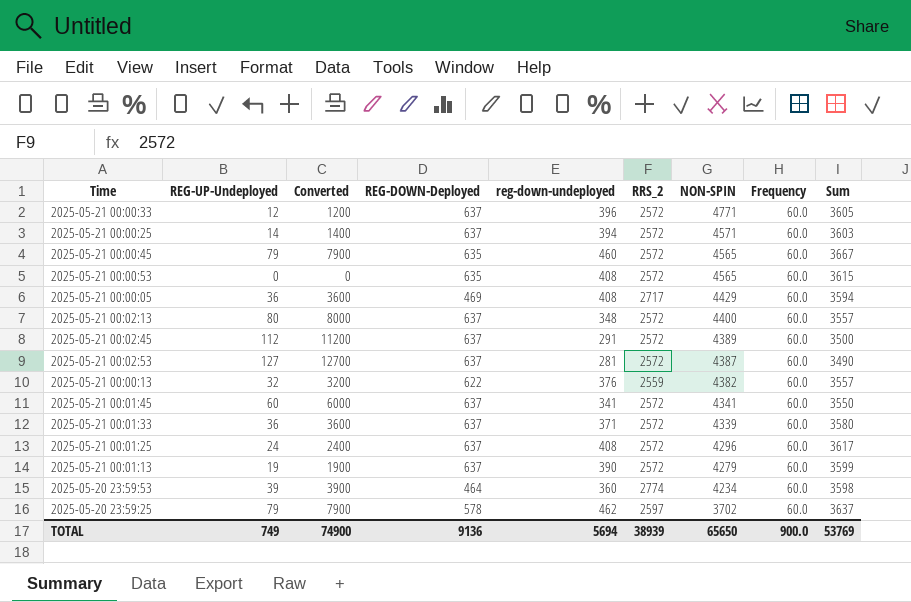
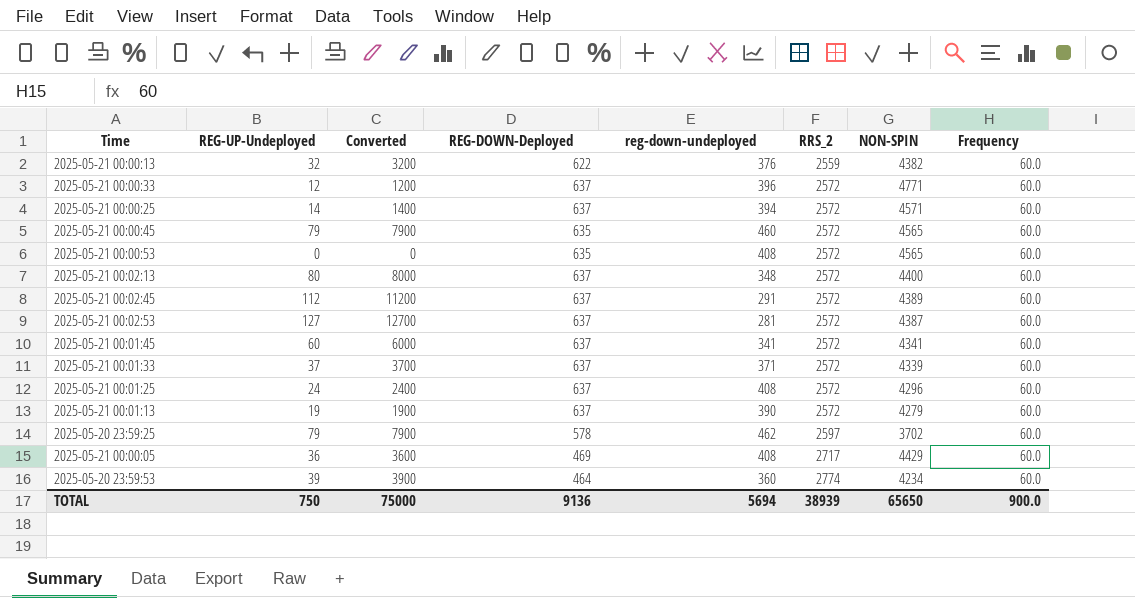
row order: NON-SPIN descending -> RRS_2 ascending
column Sum | formula: [REG-DOWN-Deployed] + [reg-down-undeployed] + [RRS_2] -> none
2025-05-21 00:01:33 | REG-UP-Undeployed: 36 -> 37
2025-05-21 00:01:33 | Converted: 3600 -> 3700
TOTAL | REG-UP-Undeployed: 749 -> 750
TOTAL | Converted: 74900 -> 75000

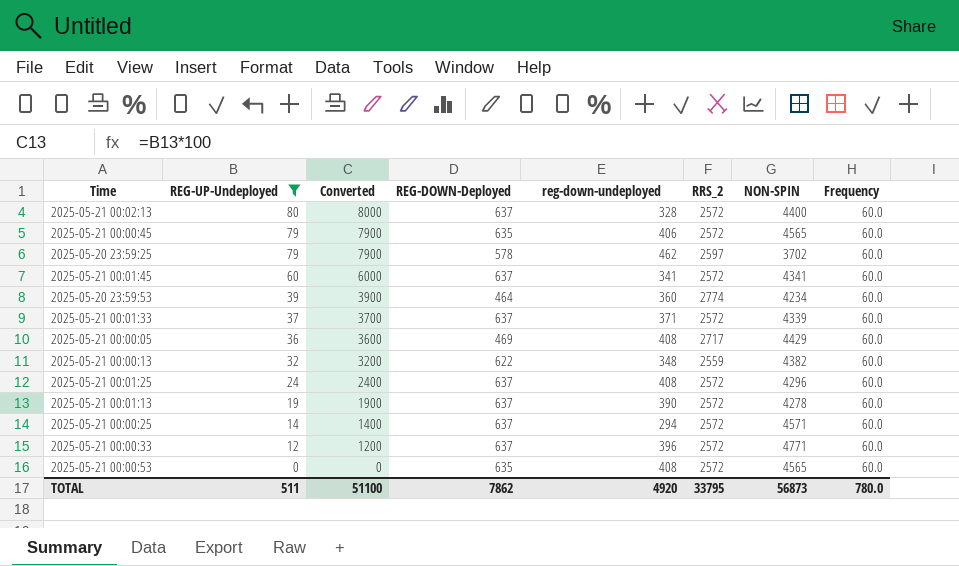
filter: none -> REG-UP-Undeployed <= 80
row order: RRS_2 ascending -> REG-UP-Undeployed descending
2025-05-21 00:02:13 | reg-down-undeployed: 348 -> 328
2025-05-21 00:00:45 | reg-down-undeployed: 460 -> 406
2025-05-21 00:00:13 | reg-down-undeployed: 376 -> 348
2025-05-21 00:01:13 | NON-SPIN: 4279 -> 4278
2025-05-21 00:00:25 | reg-down-undeployed: 394 -> 294
TOTAL | REG-UP-Undeployed: 750 -> 511
TOTAL | Converted: 75000 -> 51100
TOTAL | REG-DOWN-Deployed: 9136 -> 7862
TOTAL | reg-down-undeployed: 5694 -> 4920
TOTAL | RRS_2: 38939 -> 33795
TOTAL | NON-SPIN: 65650 -> 56873
TOTAL | Frequency: 900.0 -> 780.0

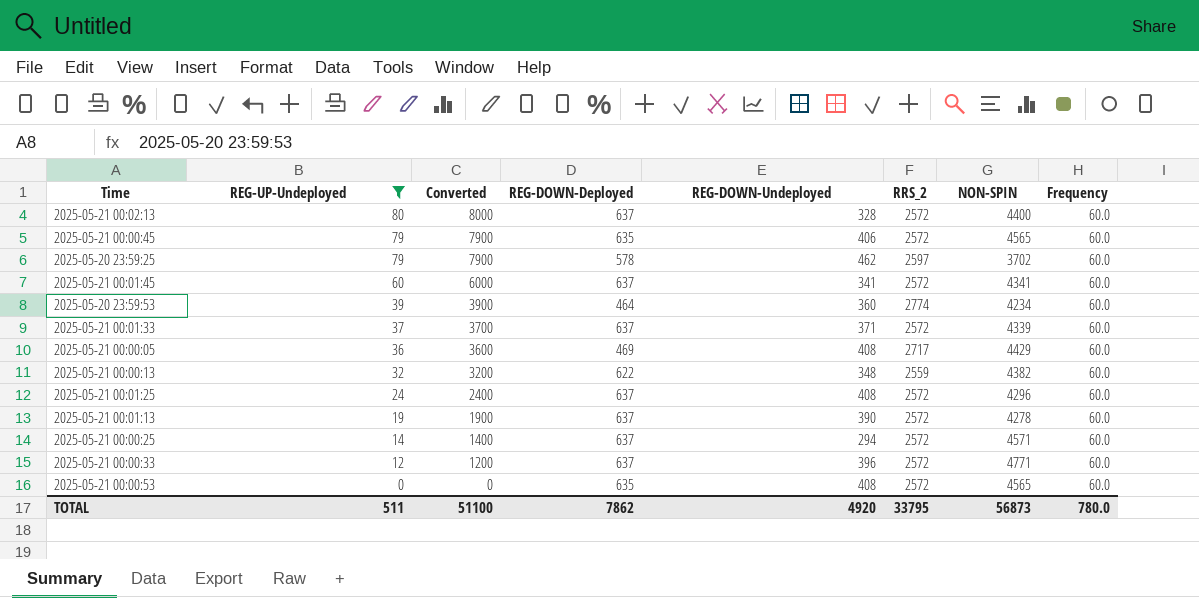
column name: reg-down-undeployed -> REG-DOWN-Undeployed

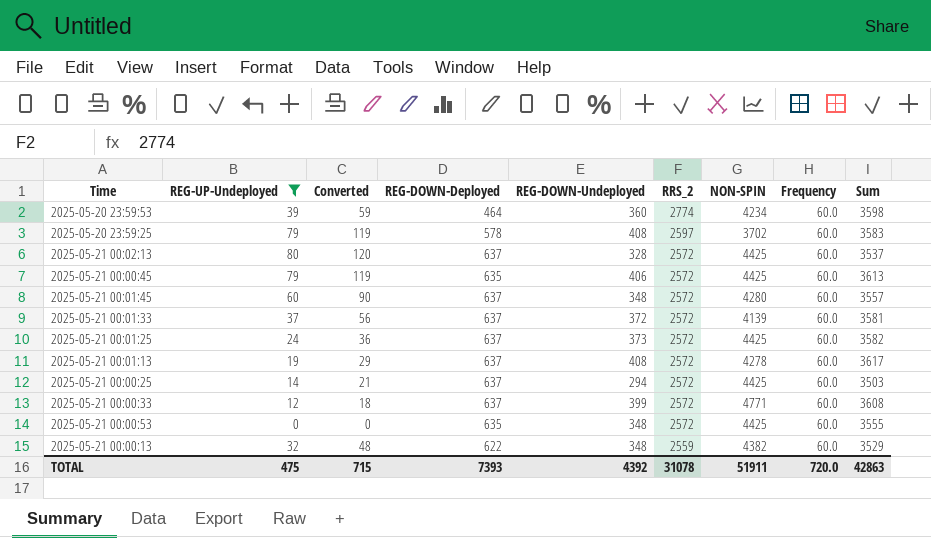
row order: REG-UP-Undeployed descending -> RRS_2 descending
column Converted | formula: [REG-UP-Undeployed] * 100 -> [REG-UP-Undeployed] * 1.5
column Sum | formula: none -> [REG-DOWN-Deployed] + [REG-DOWN-Undeployed] + [RRS_2]
row 2025-05-21 00:00:05: 36 | 3600 | 469 | 408 | 2717 | 4429 | 60.0 -> none
2025-05-20 23:59:25 | REG-DOWN-Undeployed: 462 -> 408
2025-05-21 00:02:13 | NON-SPIN: 4400 -> 4425
2025-05-21 00:00:45 | NON-SPIN: 4565 -> 4425
2025-05-21 00:01:45 | REG-DOWN-Undeployed: 341 -> 348
2025-05-21 00:01:45 | NON-SPIN: 4341 -> 4280
2025-05-21 00:01:33 | REG-DOWN-Undeployed: 371 -> 372
2025-05-21 00:01:33 | NON-SPIN: 4339 -> 4139
2025-05-21 00:01:25 | REG-DOWN-Undeployed: 408 -> 373
2025-05-21 00:01:25 | NON-SPIN: 4296 -> 4425
2025-05-21 00:01:13 | REG-DOWN-Undeployed: 390 -> 408
2025-05-21 00:00:25 | NON-SPIN: 4571 -> 4425
2025-05-21 00:00:33 | REG-DOWN-Undeployed: 396 -> 399
2025-05-21 00:00:53 | REG-DOWN-Undeployed: 408 -> 348
2025-05-21 00:00:53 | NON-SPIN: 4565 -> 4425
TOTAL | REG-UP-Undeployed: 511 -> 475
TOTAL | Converted: 51100 -> 715
TOTAL | REG-DOWN-Deployed: 7862 -> 7393
TOTAL | REG-DOWN-Undeployed: 4920 -> 4392
TOTAL | RRS_2: 33795 -> 31078
TOTAL | NON-SPIN: 56873 -> 51911
TOTAL | Frequency: 780.0 -> 720.0

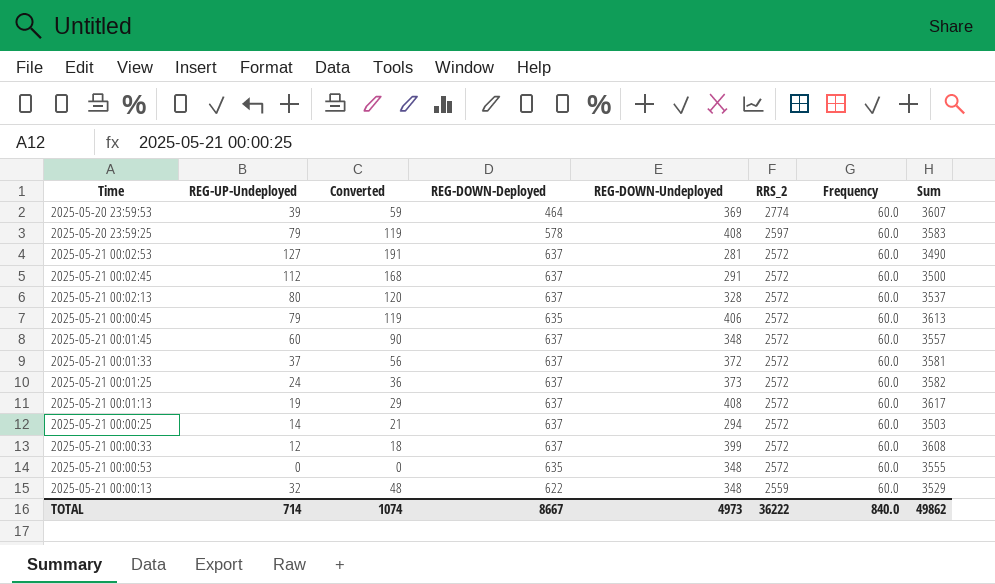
filter: REG-UP-Undeployed <= 80 -> none
column NON-SPIN | position: 7 -> none
2025-05-20 23:59:53 | REG-DOWN-Undeployed: 360 -> 369
2025-05-20 23:59:53 | Sum: 3598 -> 3607
TOTAL | REG-UP-Undeployed: 475 -> 714
TOTAL | Converted: 715 -> 1074
TOTAL | REG-DOWN-Deployed: 7393 -> 8667
TOTAL | REG-DOWN-Undeployed: 4392 -> 4973
TOTAL | RRS_2: 31078 -> 36222
TOTAL | Frequency: 720.0 -> 840.0
TOTAL | Sum: 42863 -> 49862

